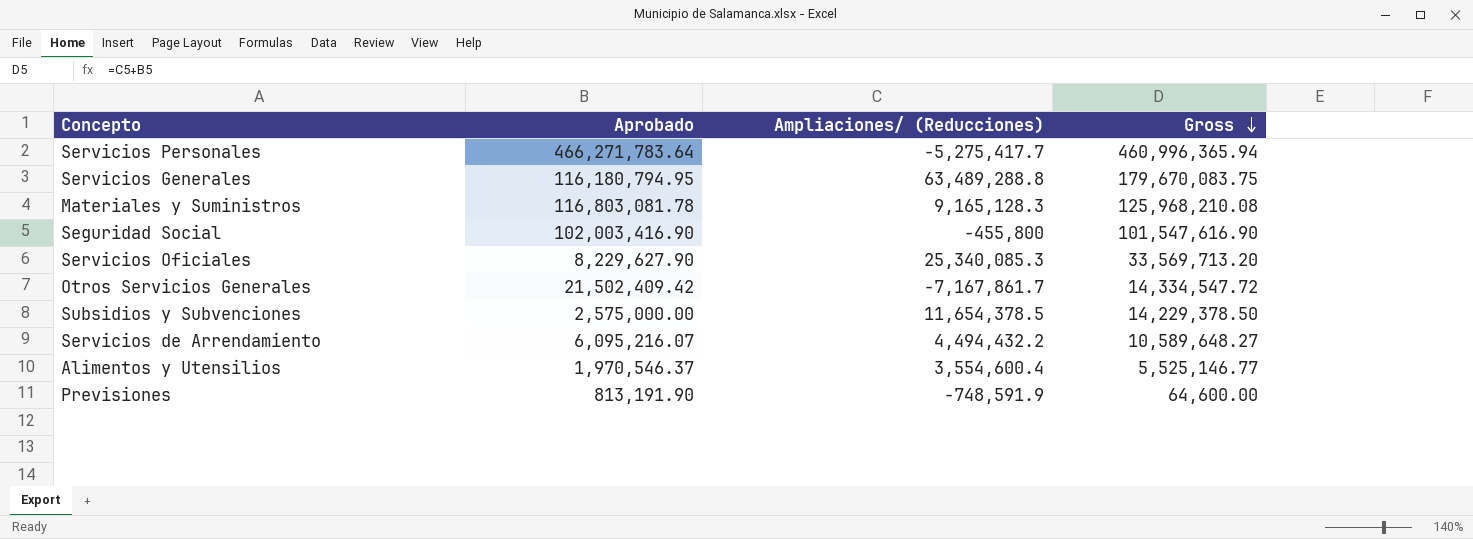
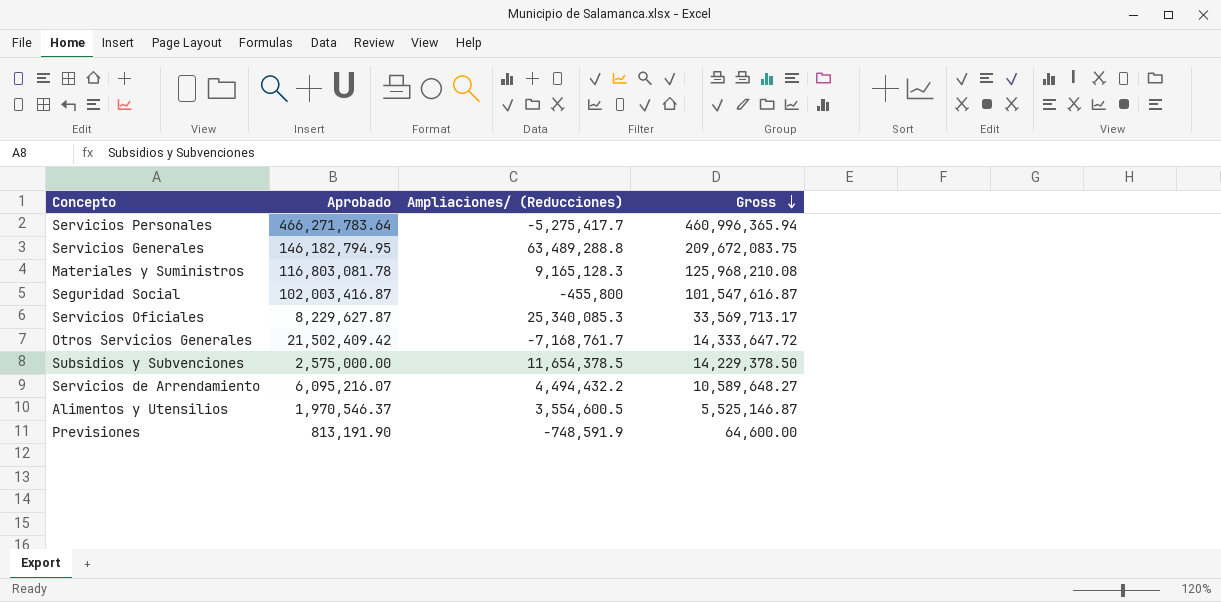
Servicios Generales | Aprobado: 116,180,794.95 -> 146,182,794.95
Servicios Generales | Gross: 179,670,083.75 -> 209,672,083.75
Seguridad Social | Aprobado: 102,003,416.90 -> 102,003,416.87
Seguridad Social | Gross: 101,547,616.90 -> 101,547,616.87
Servicios Oficiales | Aprobado: 8,229,627.90 -> 8,229,627.87
Servicios Oficiales | Gross: 33,569,713.20 -> 33,569,713.17
Otros Servicios Generales | Ampliaciones/ (Reducciones): -7,167,861.7 -> -7,168,761.7
Otros Servicios Generales | Gross: 14,334,547.72 -> 14,333,647.72
Alimentos y Utensilios | Ampliaciones/ (Reducciones): 3,554,600.4 -> 3,554,600.5
Alimentos y Utensilios | Gross: 5,525,146.77 -> 5,525,146.87

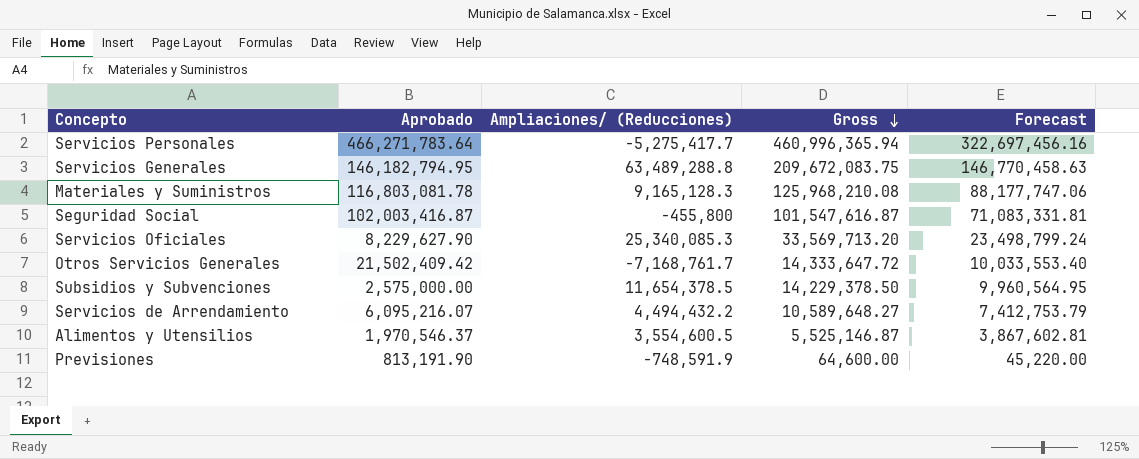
column Forecast | formula: none -> [Gross] * 0.7
Servicios Oficiales | Aprobado: 8,229,627.87 -> 8,229,627.90
Servicios Oficiales | Gross: 33,569,713.17 -> 33,569,713.20

